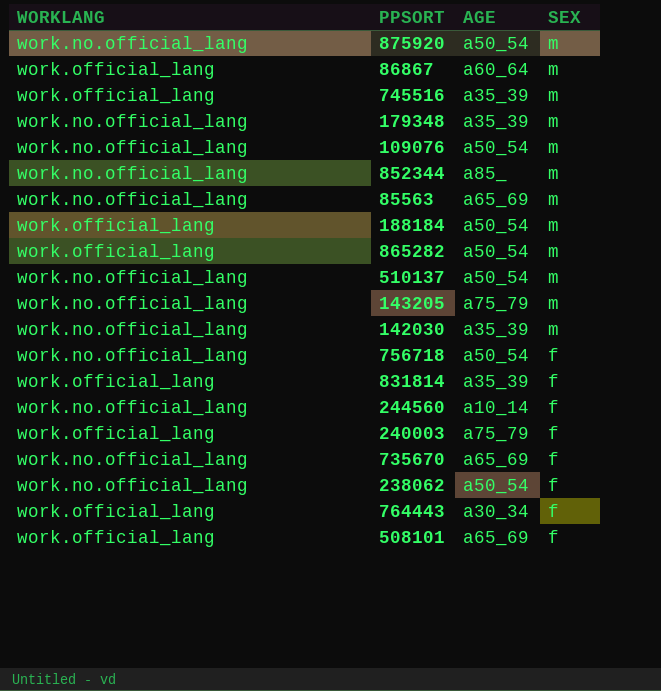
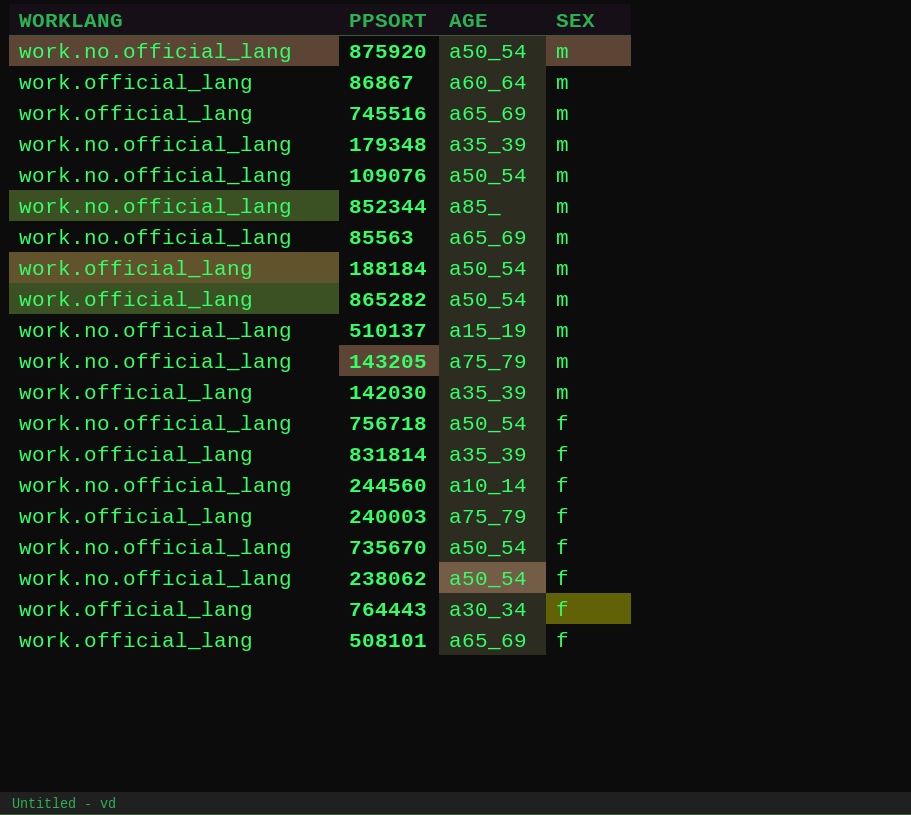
745516 | AGE: a35_39 -> a65_69
510137 | AGE: a50_54 -> a15_19
142030 | WORKLANG: work.no.official_lang -> work.official_lang
735670 | AGE: a65_69 -> a50_54

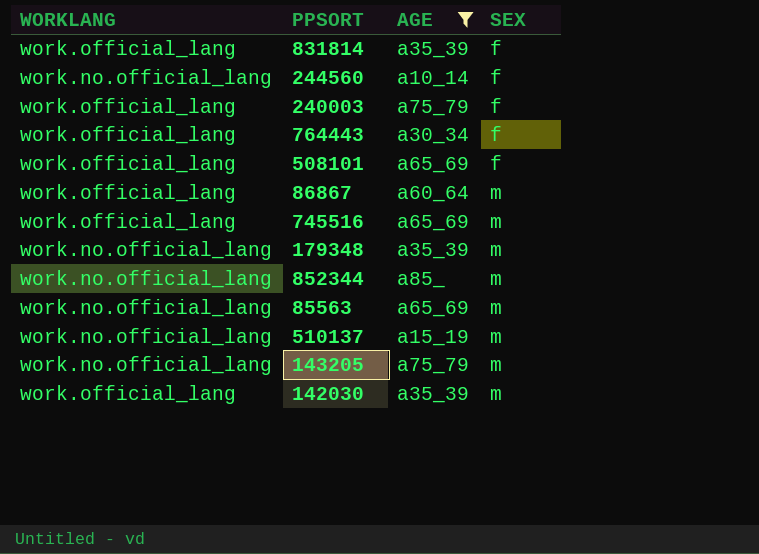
filter: none -> AGE != a50_54
row order: SEX descending -> SEX ascending

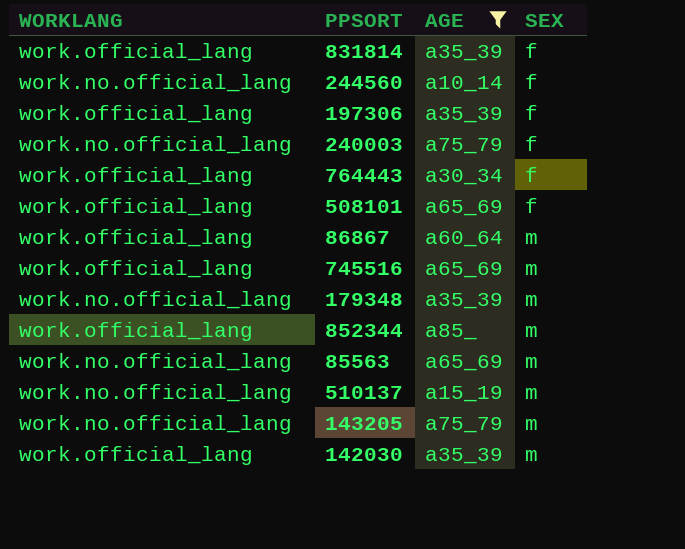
row 197306: none -> work.official_lang | a35_39 | f
240003 | WORKLANG: work.official_lang -> work.no.official_lang
852344 | WORKLANG: work.no.official_lang -> work.official_lang

